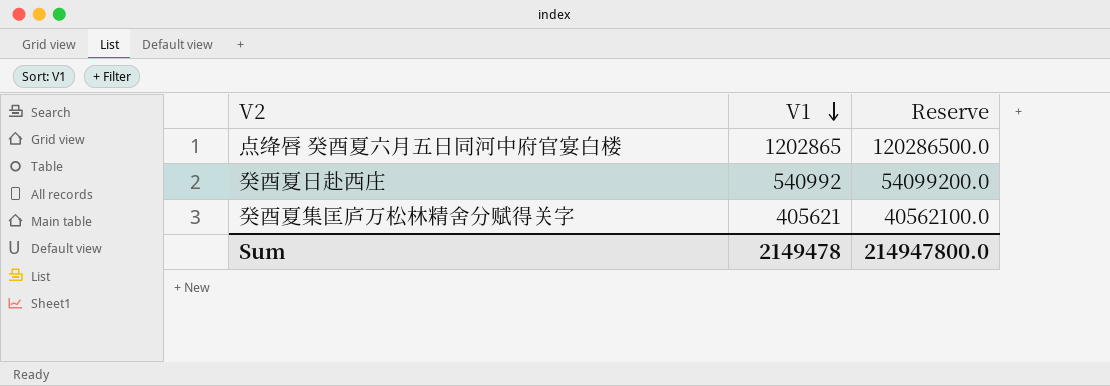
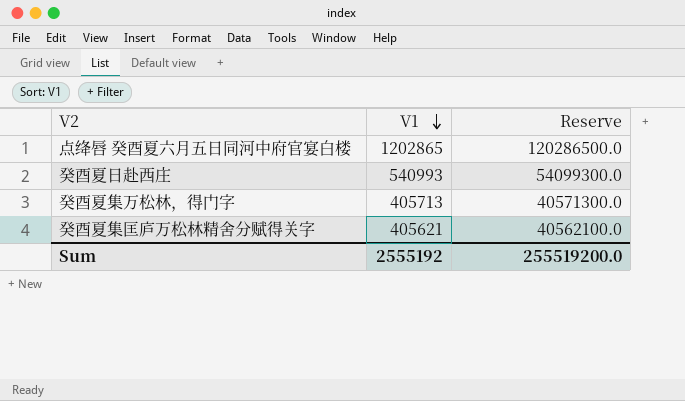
癸酉夏日赴西庄 | V1: 540992 -> 540993
癸酉夏日赴西庄 | Reserve: 54099200.0 -> 54099300.0
row 癸酉夏集万松林，得门字: none -> 405713 | 40571300.0
Sum | V1: 2149478 -> 2555192
Sum | Reserve: 214947800.0 -> 255519200.0

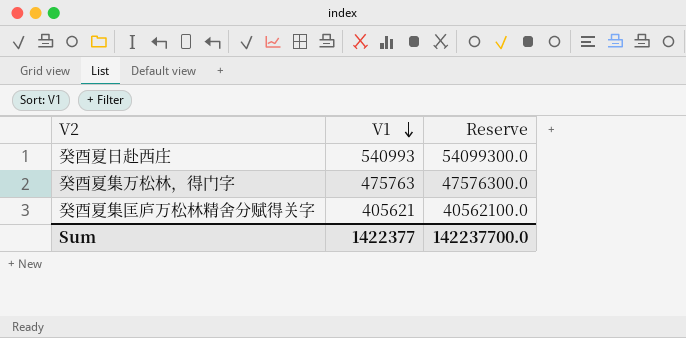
row 点绛唇 癸酉夏六月五日同河中府官宴白楼: 1202865 | 120286500.0 -> none
癸酉夏集万松林，得门字 | V1: 405713 -> 475763
癸酉夏集万松林，得门字 | Reserve: 40571300.0 -> 47576300.0
Sum | V1: 2555192 -> 1422377
Sum | Reserve: 255519200.0 -> 142237700.0

